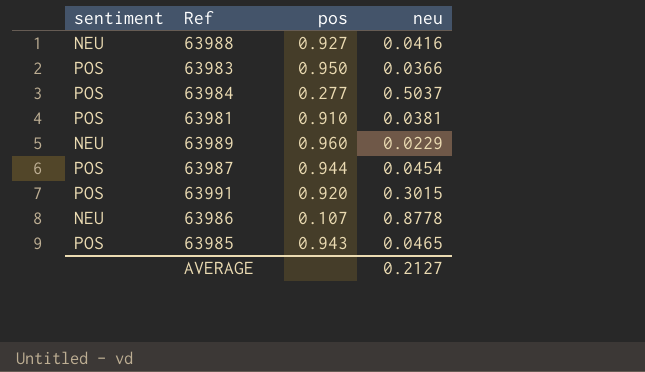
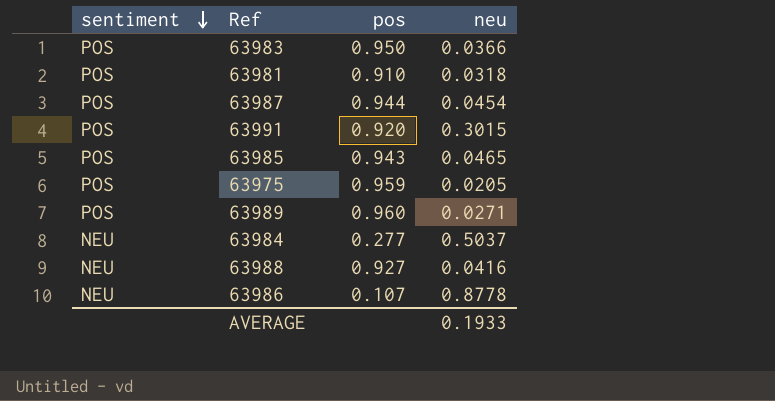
row order: none -> sentiment descending
63981 | neu: 0.0381 -> 0.0318
row 63975: none -> POS | 0.959 | 0.0205
63989 | sentiment: NEU -> POS
63989 | neu: 0.0229 -> 0.0271
63984 | sentiment: POS -> NEU
AVERAGE | neu: 0.2127 -> 0.1933

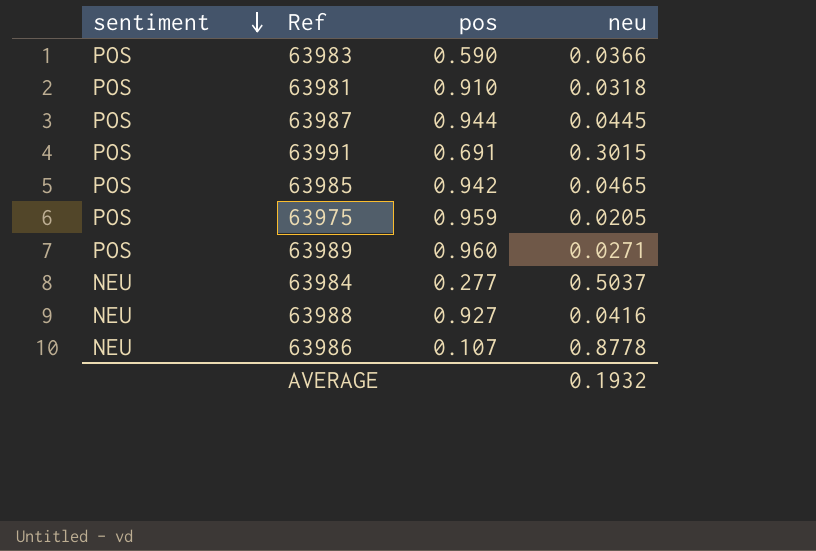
63983 | pos: 0.950 -> 0.590
63987 | neu: 0.0454 -> 0.0445
63991 | pos: 0.920 -> 0.691
63985 | pos: 0.943 -> 0.942
AVERAGE | neu: 0.1933 -> 0.1932

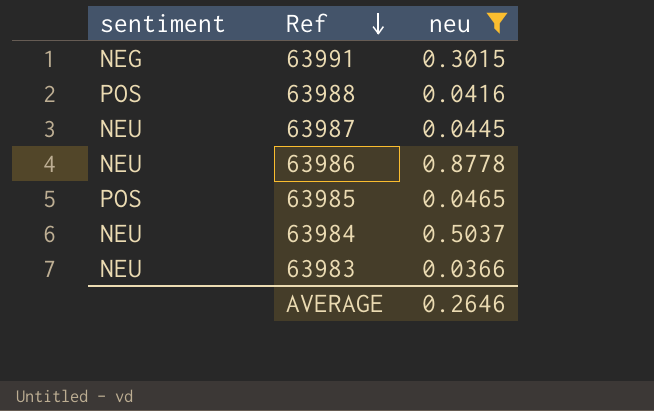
filter: none -> neu >= 0.0366
row order: sentiment descending -> Ref descending
column pos | position: 3 -> none
63991 | sentiment: POS -> NEG
63988 | sentiment: NEU -> POS
63987 | sentiment: POS -> NEU
63983 | sentiment: POS -> NEU
AVERAGE | neu: 0.1932 -> 0.2646

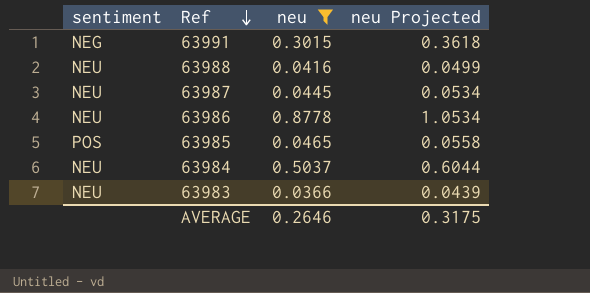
column neu Projected | formula: none -> [neu] * 1.2
63988 | sentiment: POS -> NEU

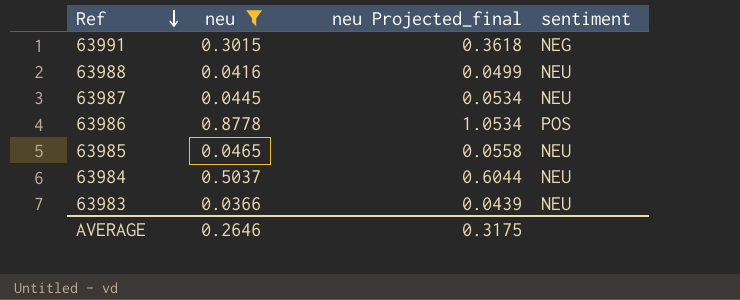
column name: neu Projected -> neu Projected_final
column sentiment | position: 1 -> 4
63986 | sentiment: NEU -> POS
63985 | sentiment: POS -> NEU

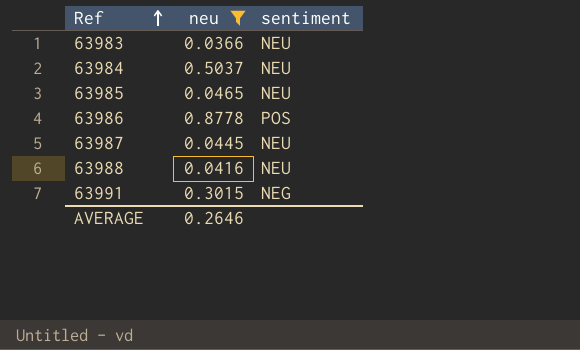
row order: Ref descending -> Ref ascending
column neu Projected_final | formula: [neu] * 1.2 -> none

